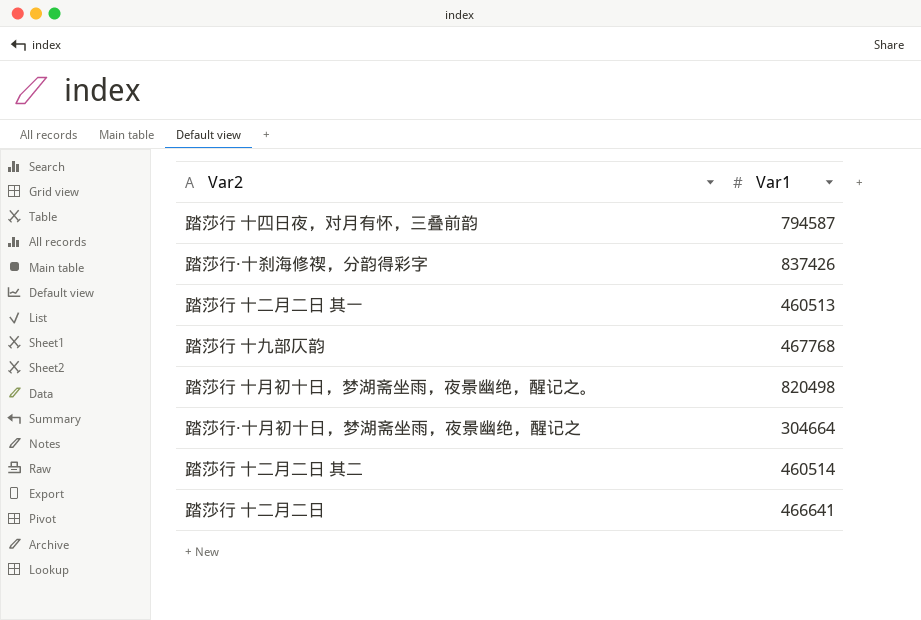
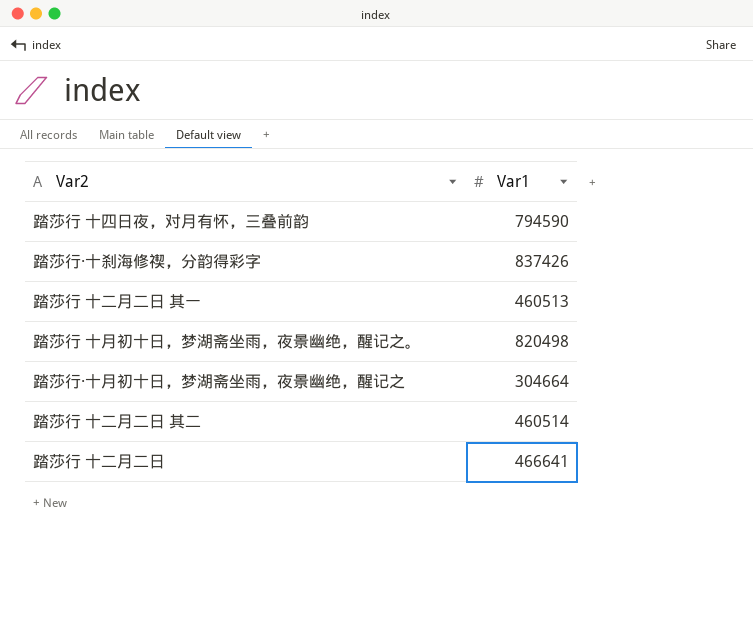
row 踏莎行 十九部仄韵: 467768 -> none
踏莎行 十四日夜，对月有怀，三叠前韵 | Var1: 794587 -> 794590

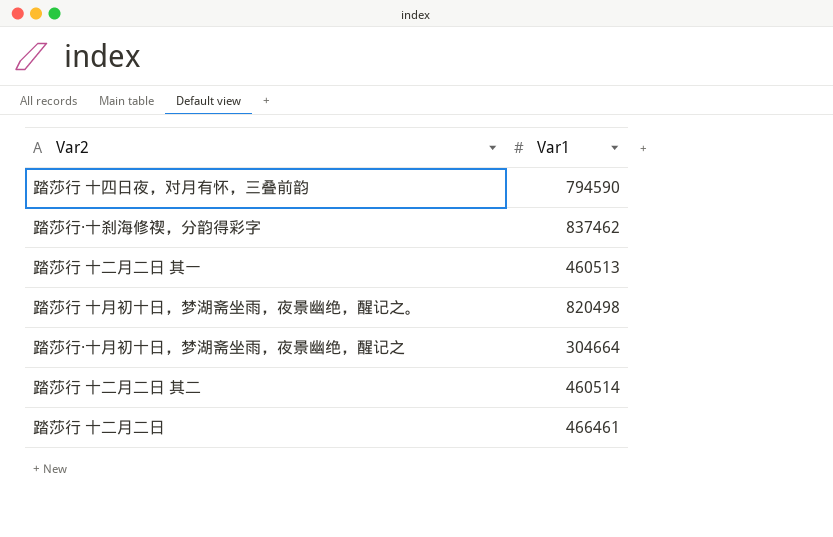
踏莎行·十刹海修禊，分韵得彩字 | Var1: 837426 -> 837462
踏莎行 十二月二日 | Var1: 466641 -> 466461

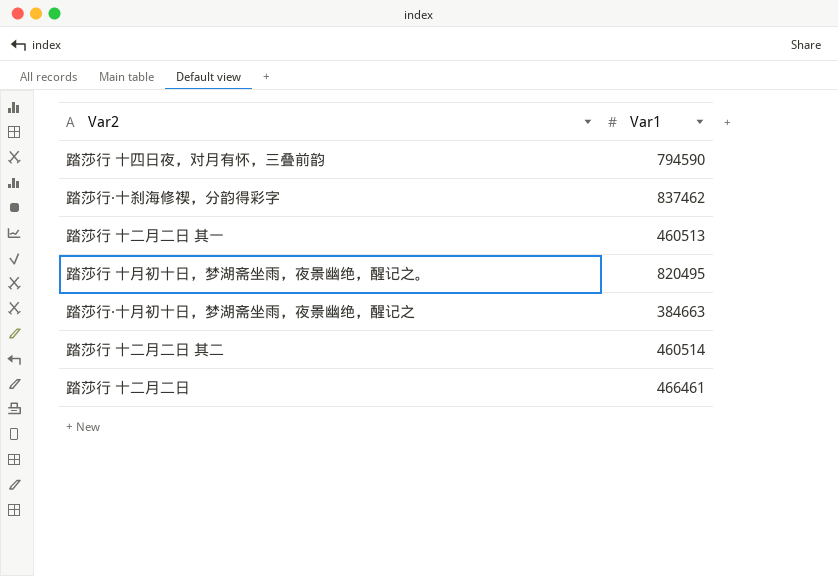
踏莎行 十月初十日，梦湖斋坐雨，夜景幽绝，醒记之。 | Var1: 820498 -> 820495
踏莎行·十月初十日，梦湖斋坐雨，夜景幽绝，醒记之 | Var1: 304664 -> 384663

